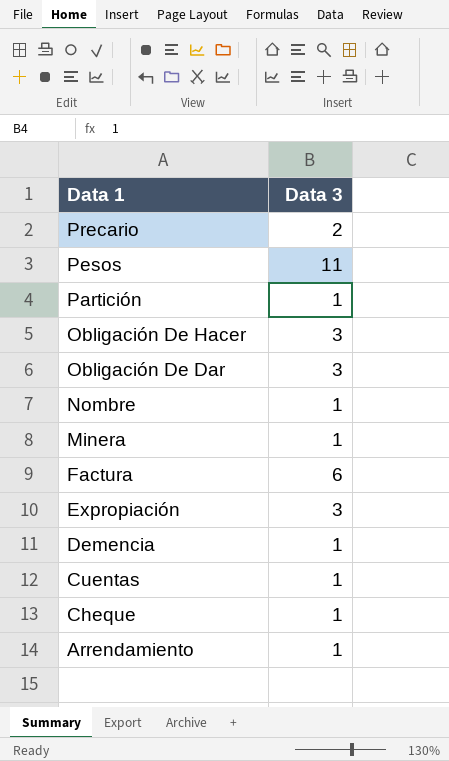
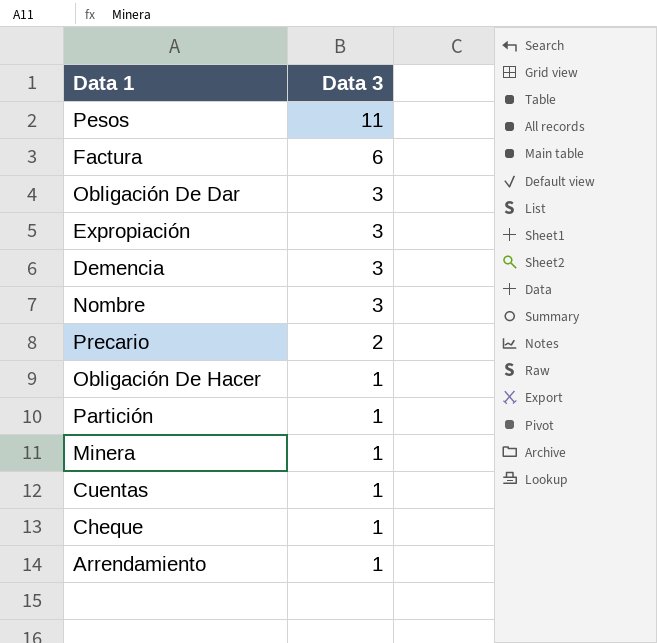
row order: Data 1 descending -> Data 3 descending
Demencia | Data 3: 1 -> 3
Nombre | Data 3: 1 -> 3
Obligación De Hacer | Data 3: 3 -> 1

